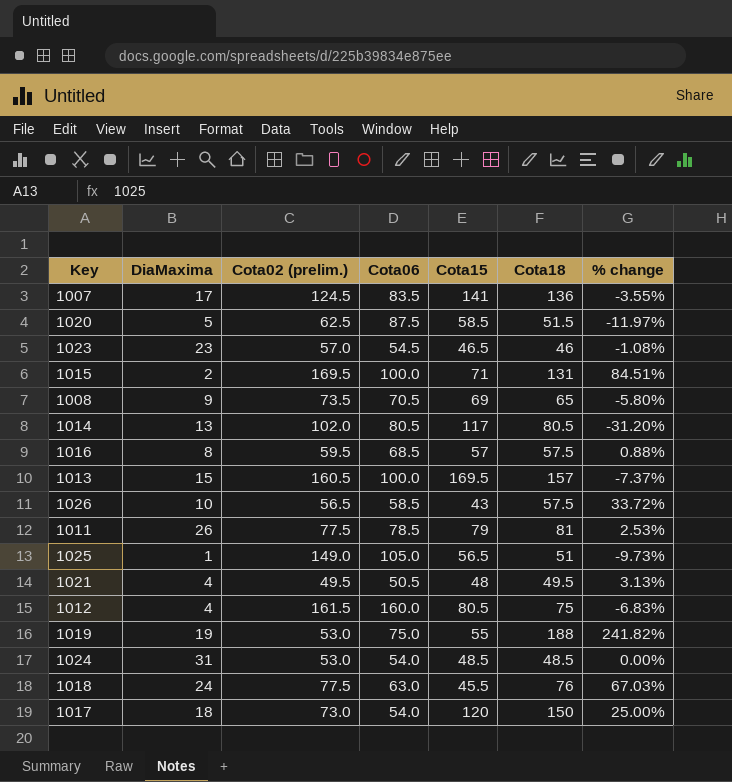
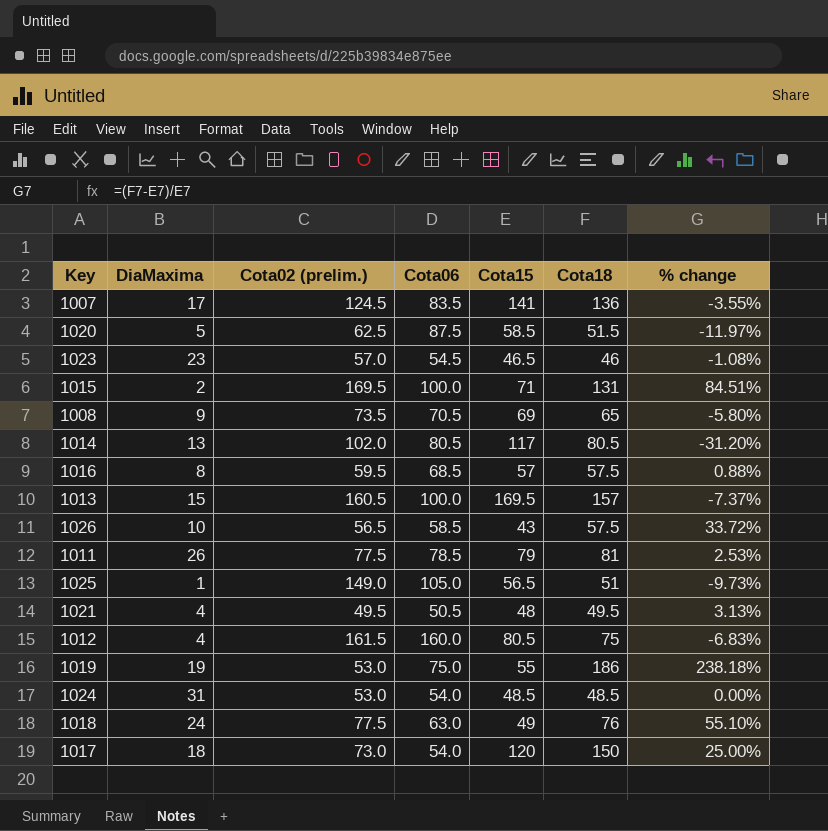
1019 | Cota18: 188 -> 186
1019 | % change: 241.82% -> 238.18%
1018 | Cota15: 45.5 -> 49
1018 | % change: 67.03% -> 55.10%

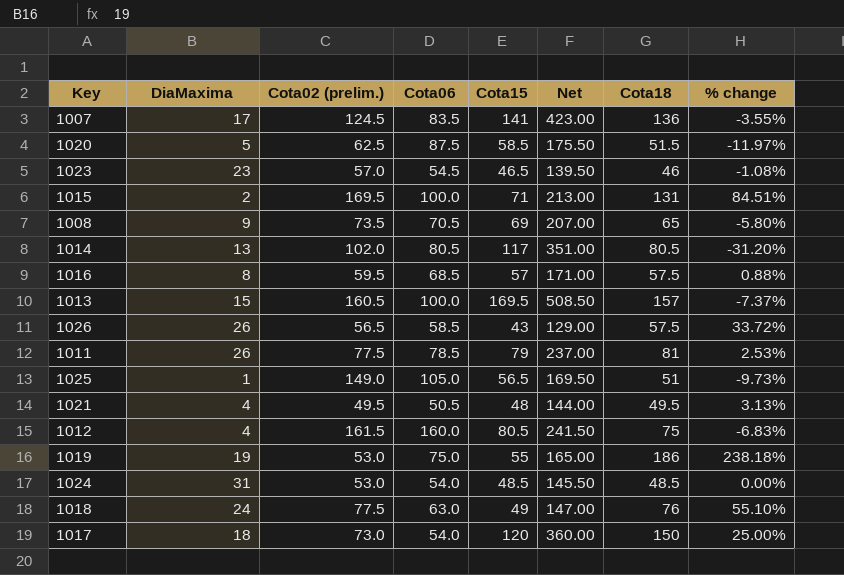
column Net | formula: none -> [Cota15] * 3
1026 | DiaMaxima: 10 -> 26

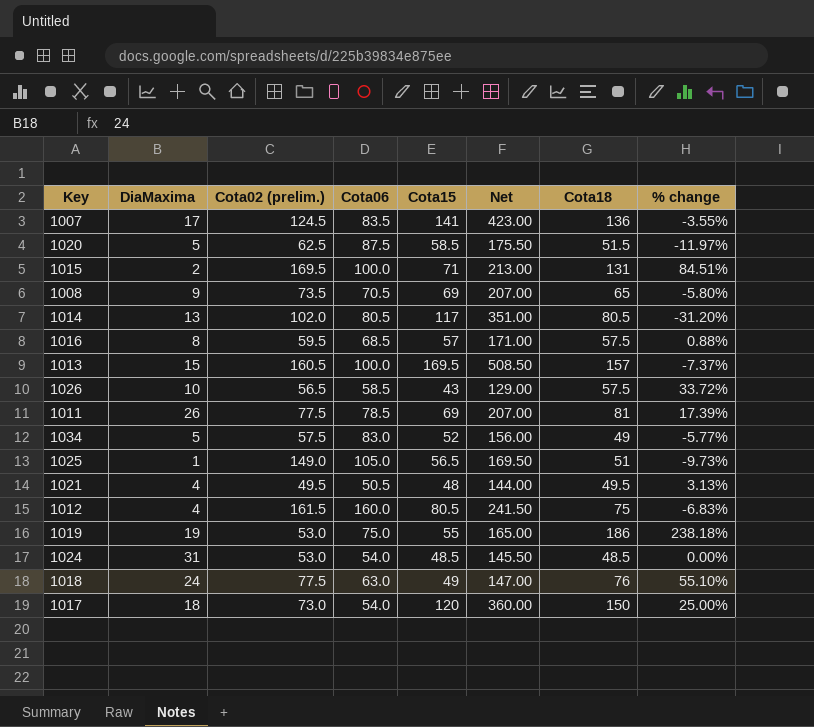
row 1023: 23 | 57.0 | 54.5 | 46.5 | 139.50 | 46 | -1.08% -> none
1026 | DiaMaxima: 26 -> 10
1011 | Cota15: 79 -> 69
1011 | Net: 237.00 -> 207.00
1011 | % change: 2.53% -> 17.39%
row 1034: none -> 5 | 57.5 | 83.0 | 52 | 156.00 | 49 | -5.77%

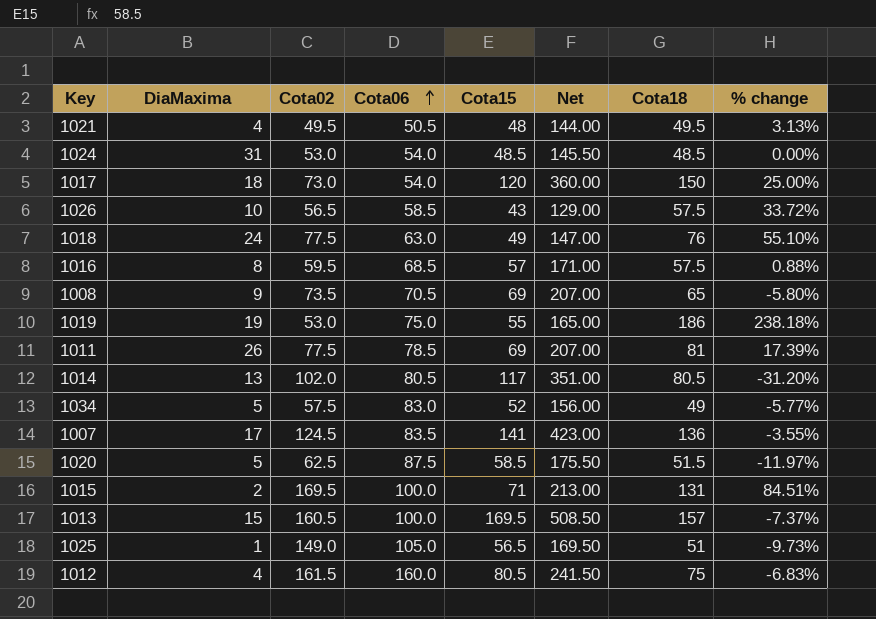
row order: none -> Cota06 ascending
column name: Cota02 (prelim.) -> Cota02

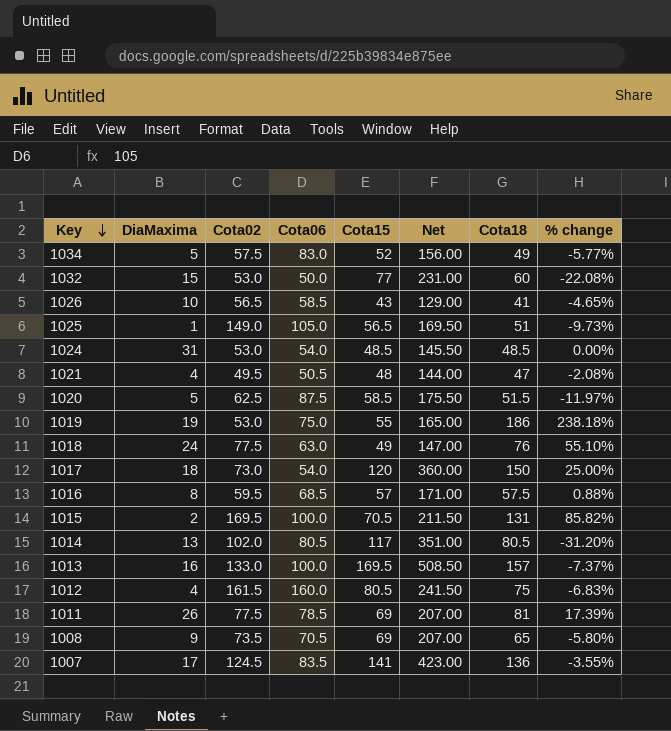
row order: Cota06 ascending -> Key descending
row 1032: none -> 15 | 53.0 | 50.0 | 77 | 231.00 | 60 | -22.08%
1026 | Cota18: 57.5 -> 41
1026 | % change: 33.72% -> -4.65%
1021 | Cota18: 49.5 -> 47
1021 | % change: 3.13% -> -2.08%
1015 | Cota15: 71 -> 70.5
1015 | Net: 213.00 -> 211.50
1015 | % change: 84.51% -> 85.82%
1013 | DiaMaxima: 15 -> 16
1013 | Cota02: 160.5 -> 133.0

